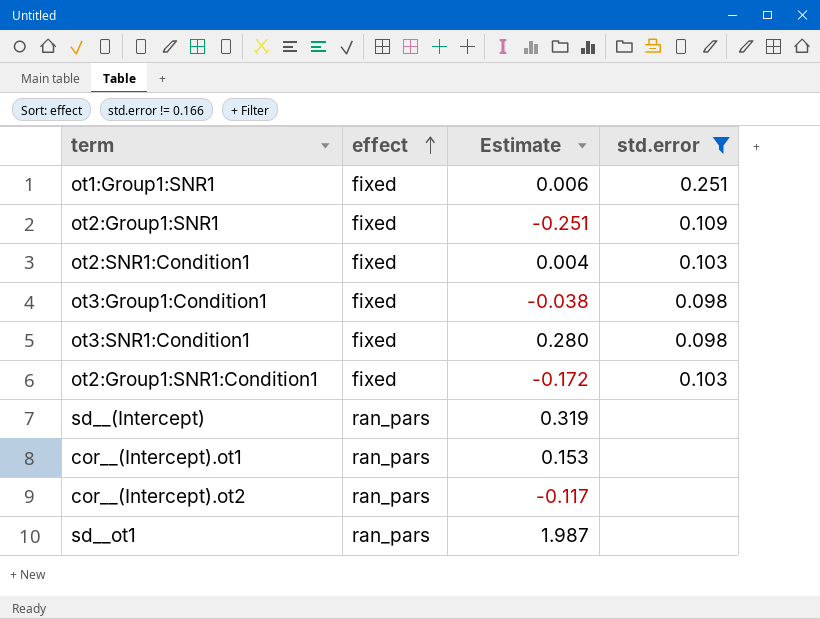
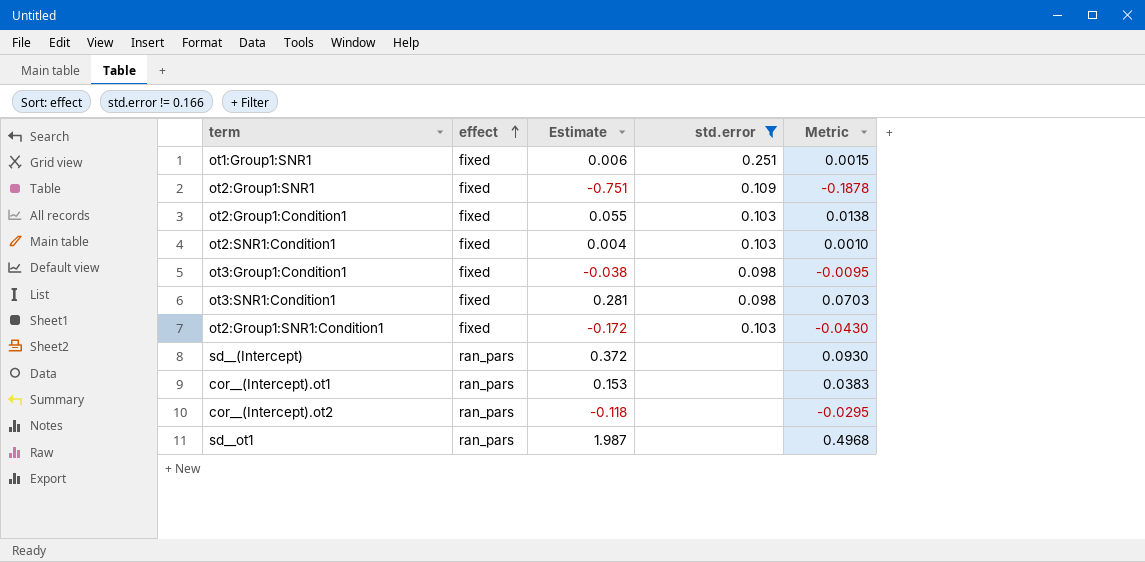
column Metric | formula: none -> [Estimate] * 0.25
ot2:Group1:SNR1 | Estimate: -0.251 -> -0.751
row ot2:Group1:Condition1: none -> fixed | 0.055 | 0.103 | 0.0138
ot3:SNR1:Condition1 | Estimate: 0.280 -> 0.281
sd__(Intercept) | Estimate: 0.319 -> 0.372
cor__(Intercept).ot2 | Estimate: -0.117 -> -0.118

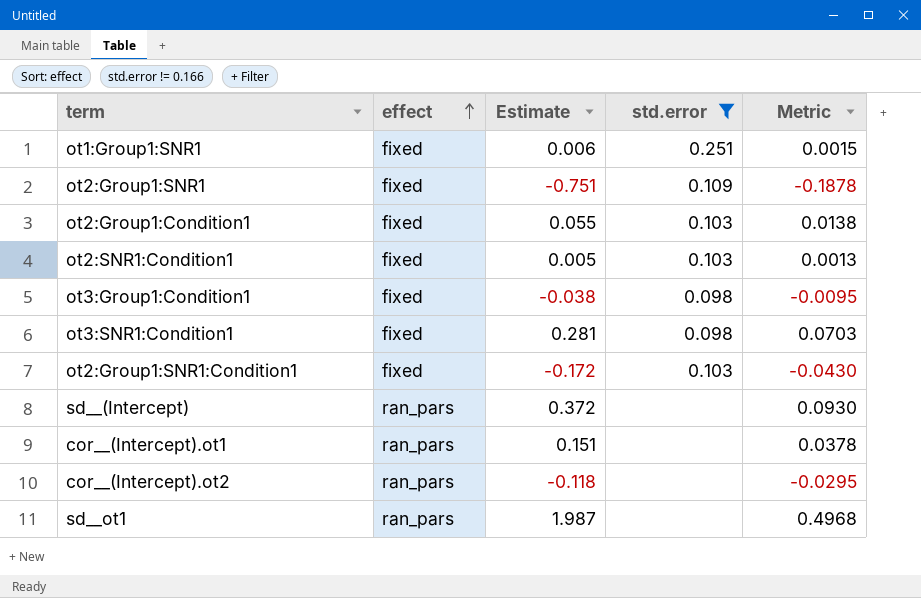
ot2:SNR1:Condition1 | Estimate: 0.004 -> 0.005
ot2:SNR1:Condition1 | Metric: 0.0010 -> 0.0013
cor__(Intercept).ot1 | Estimate: 0.153 -> 0.151
cor__(Intercept).ot1 | Metric: 0.0383 -> 0.0378

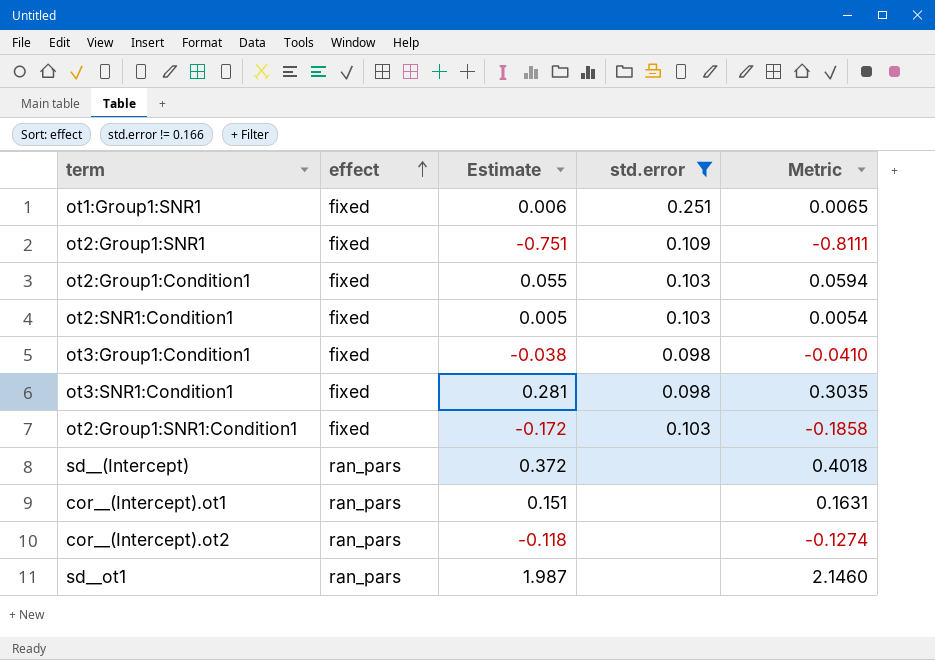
column Metric | formula: [Estimate] * 0.25 -> [Estimate] * 1.08

